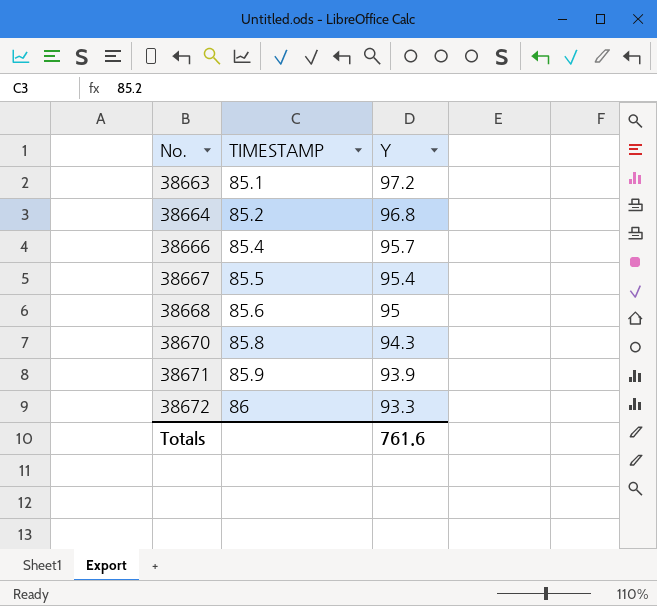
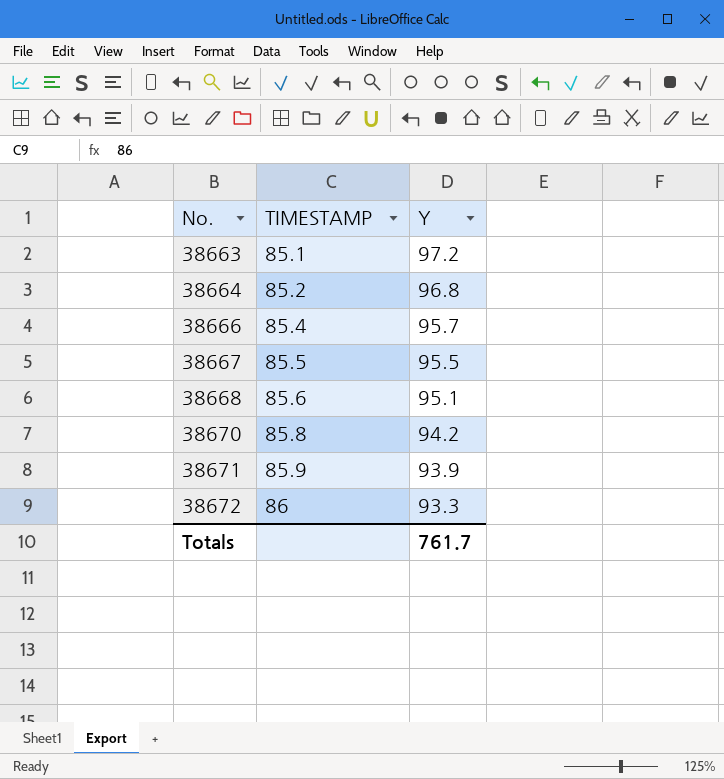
38667 | Y: 95.4 -> 95.5
38668 | Y: 95 -> 95.1
38670 | Y: 94.3 -> 94.2
Totals | Y: 761.6 -> 761.7

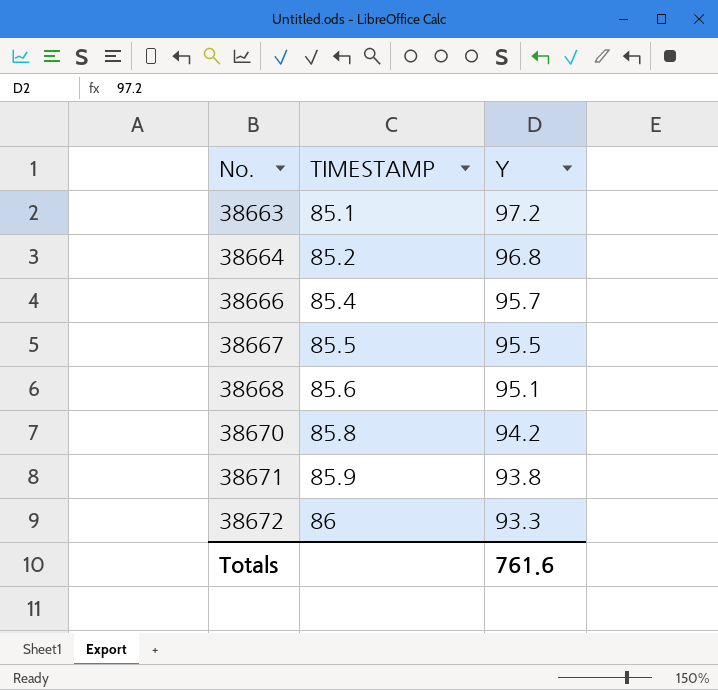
38671 | Y: 93.9 -> 93.8
Totals | Y: 761.7 -> 761.6

